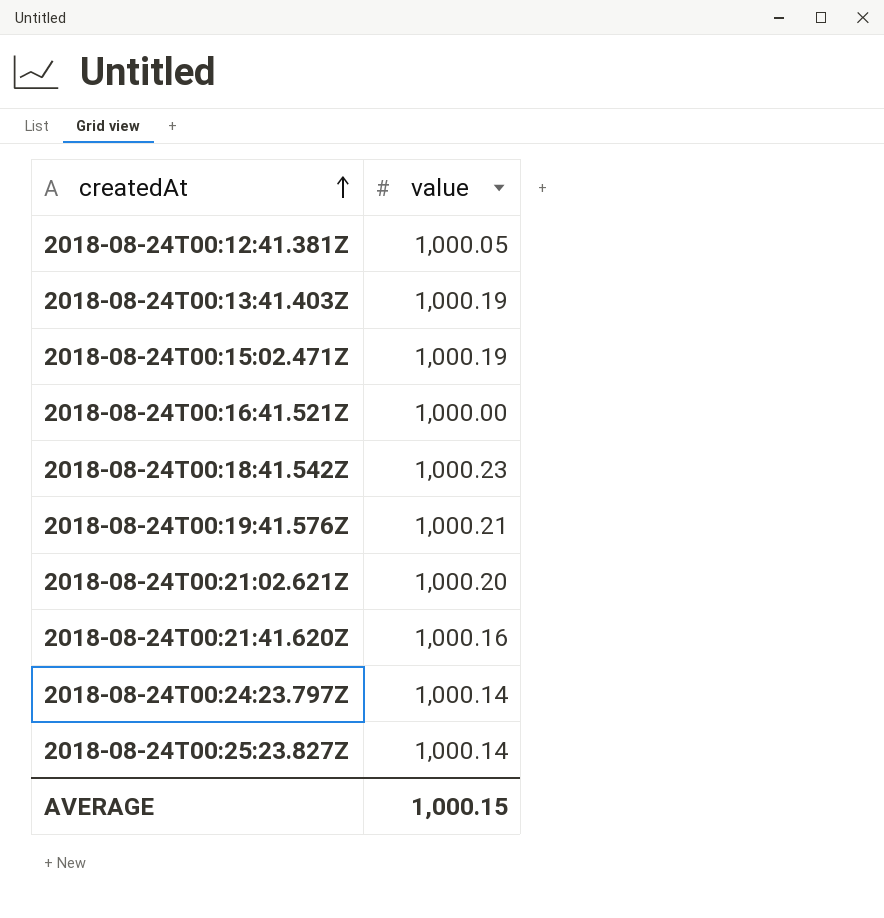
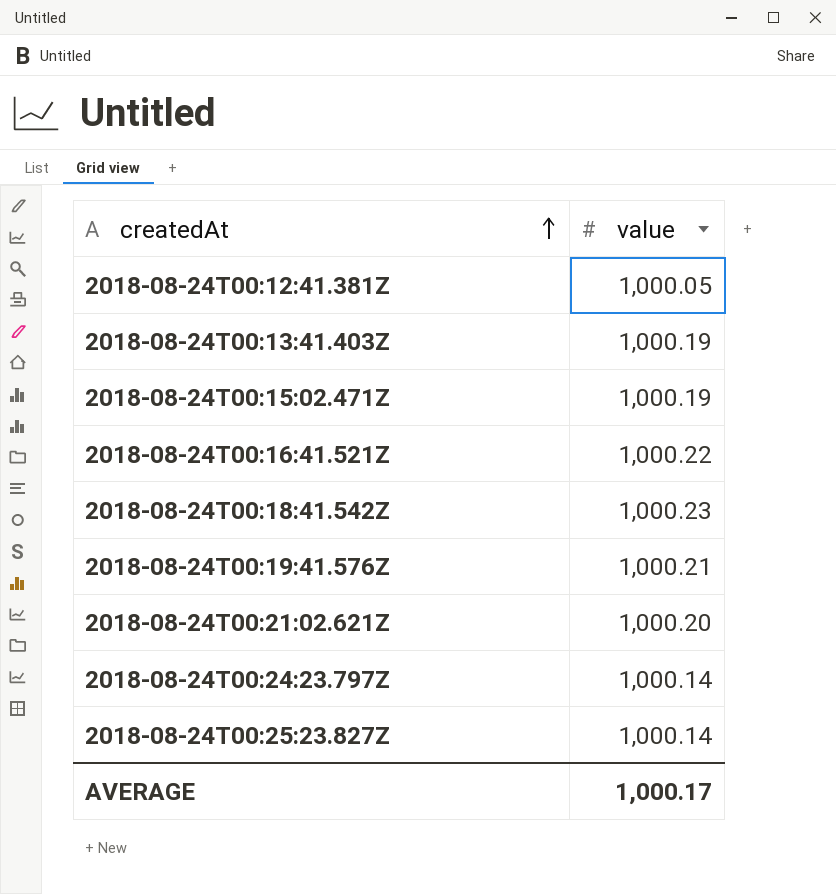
row 2018-08-24T00:21:41.620Z: 1,000.16 -> none
2018-08-24T00:16:41.521Z | value: 1,000.00 -> 1,000.22
AVERAGE | value: 1,000.15 -> 1,000.17

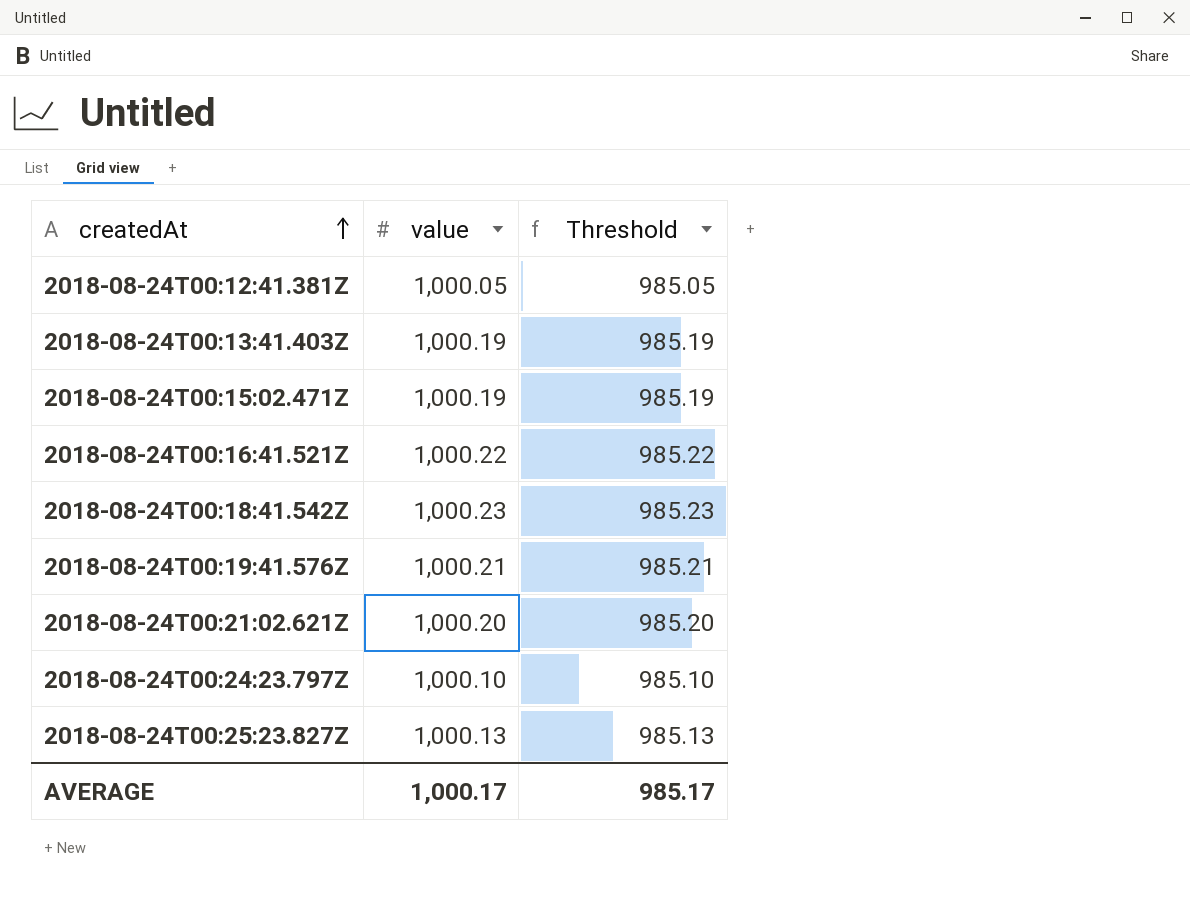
column Threshold | formula: none -> [value] - 15
2018-08-24T00:24:23.797Z | value: 1,000.14 -> 1,000.10
2018-08-24T00:25:23.827Z | value: 1,000.14 -> 1,000.13

